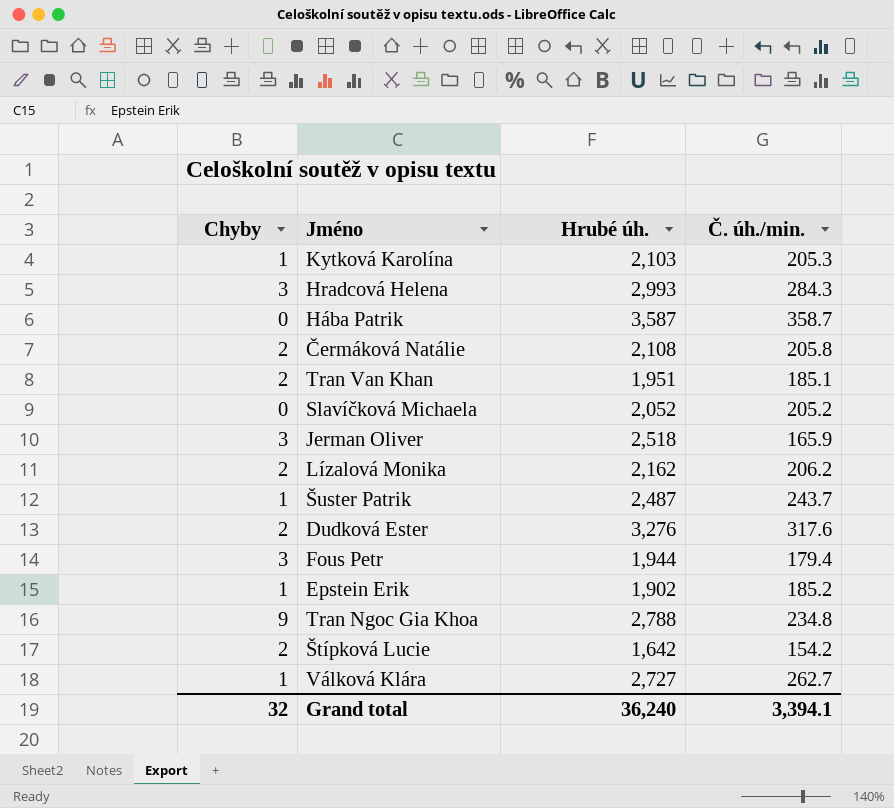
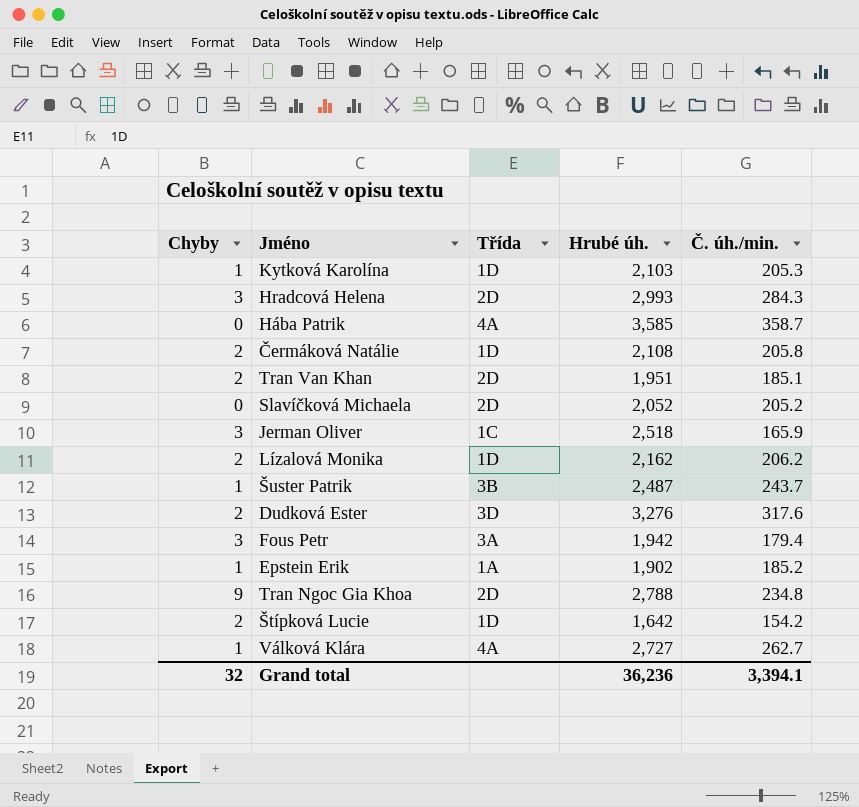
column Třída | position: none -> 3
Hába Patrik | Hrubé úh.: 3,587 -> 3,585
Fous Petr | Hrubé úh.: 1,944 -> 1,942
Grand total | Hrubé úh.: 36,240 -> 36,236

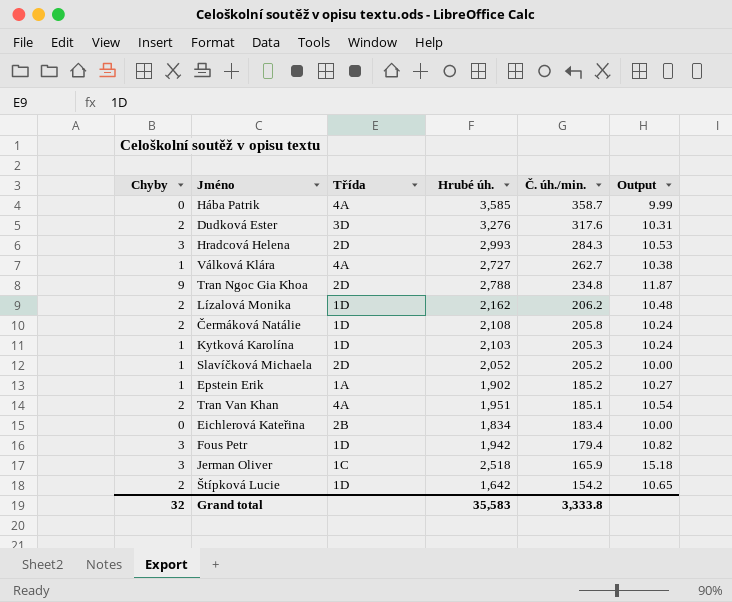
row order: none -> Č. úh./min. descending
column Output | formula: none -> [Hrubé úh.] / [Č. úh./min.]
row Šuster Patrik: 1 | 3B | 2,487 | 243.7 -> none
Slavíčková Michaela | Chyby: 0 -> 1
Tran Van Khan | Třída: 2D -> 4A
row Eichlerová Kateřina: none -> 0 | 2B | 1,834 | 183.4 | 10.00
Fous Petr | Třída: 3A -> 1D
Grand total | Hrubé úh.: 36,236 -> 35,583
Grand total | Č. úh./min.: 3,394.1 -> 3,333.8

